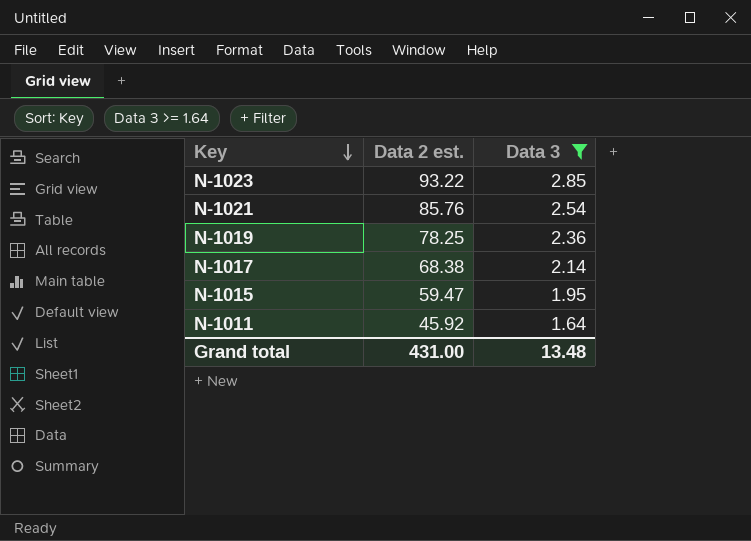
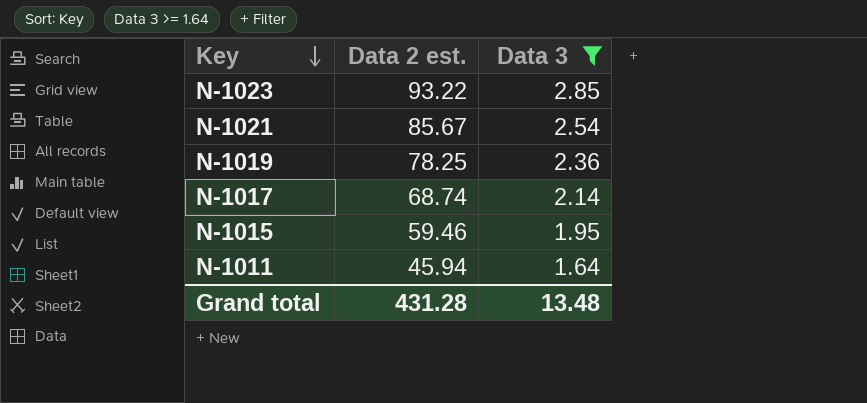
N-1021 | Data 2 est.: 85.76 -> 85.67
N-1017 | Data 2 est.: 68.38 -> 68.74
N-1015 | Data 2 est.: 59.47 -> 59.46
N-1011 | Data 2 est.: 45.92 -> 45.94
Grand total | Data 2 est.: 431.00 -> 431.28

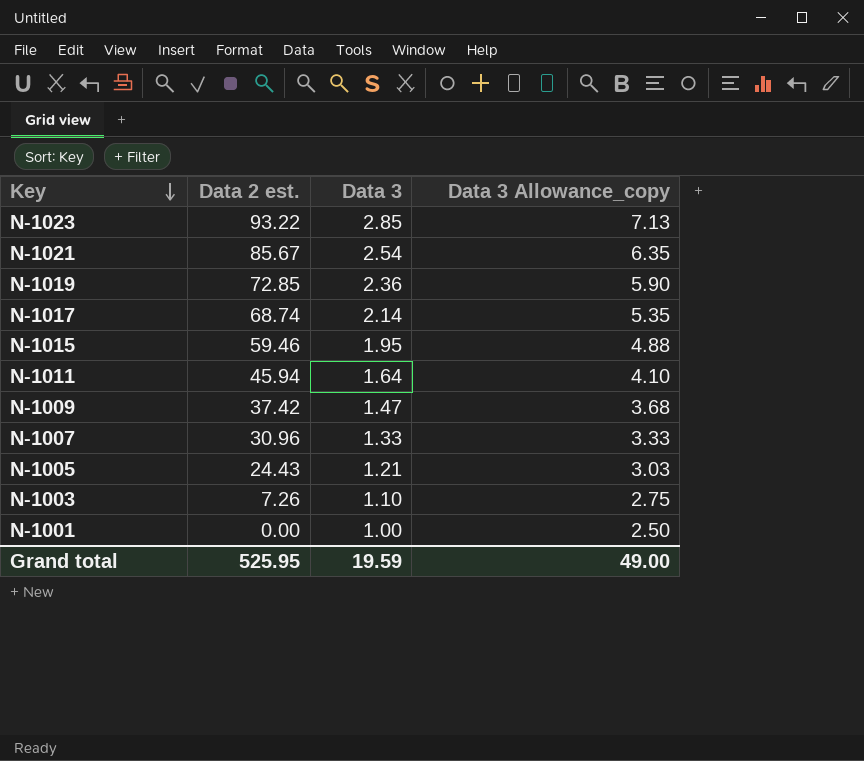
filter: Data 3 >= 1.64 -> none
column Data 3 Allowance_copy | formula: none -> [Data 3] * 2.5
N-1019 | Data 2 est.: 78.25 -> 72.85
Grand total | Data 2 est.: 431.28 -> 525.95
Grand total | Data 3: 13.48 -> 19.59

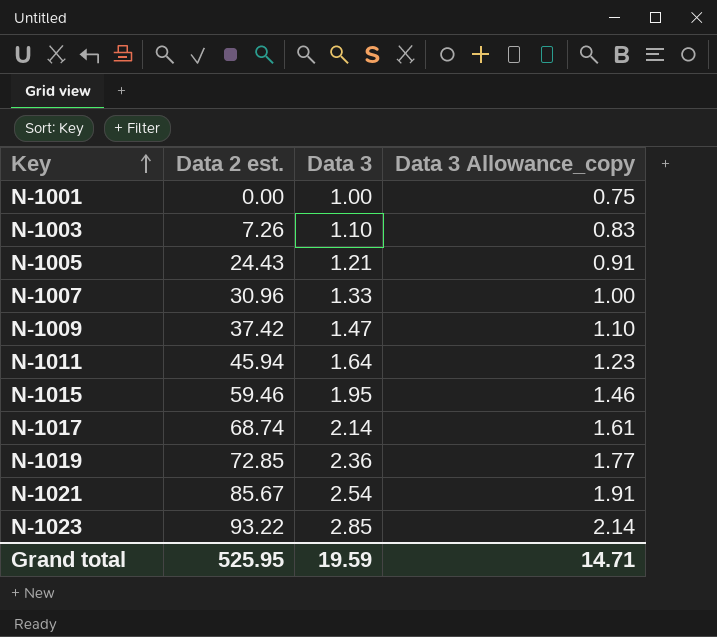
row order: Key descending -> Key ascending
column Data 3 Allowance_copy | formula: [Data 3] * 2.5 -> [Data 3] * 0.75
Grand total | Data 3 Allowance_copy: 49.00 -> 14.71

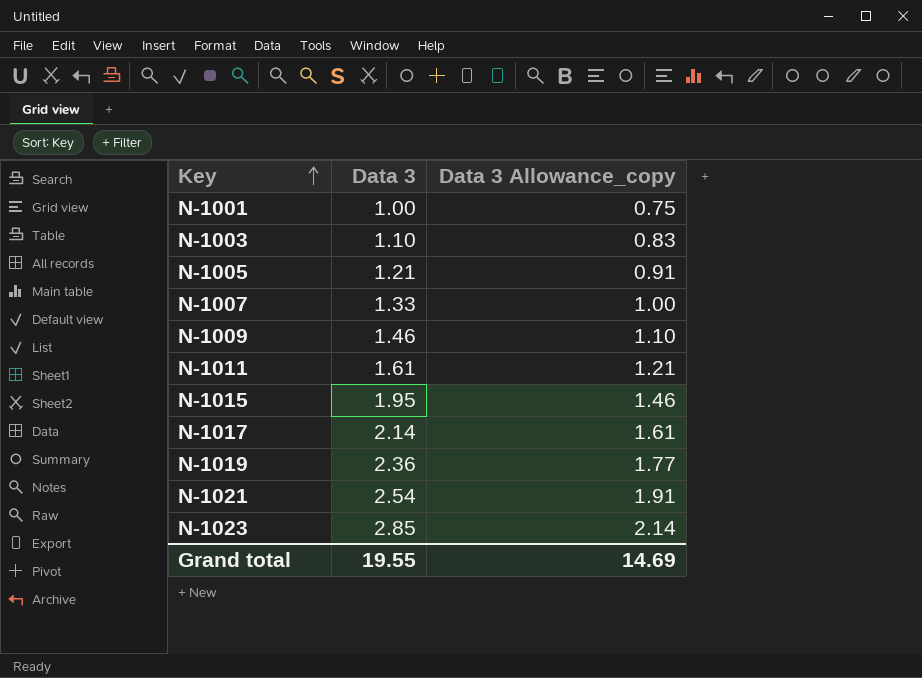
column Data 2 est. | position: 2 -> none
N-1009 | Data 3: 1.47 -> 1.46
N-1011 | Data 3: 1.64 -> 1.61
N-1011 | Data 3 Allowance_copy: 1.23 -> 1.21
Grand total | Data 3: 19.59 -> 19.55
Grand total | Data 3 Allowance_copy: 14.71 -> 14.69

